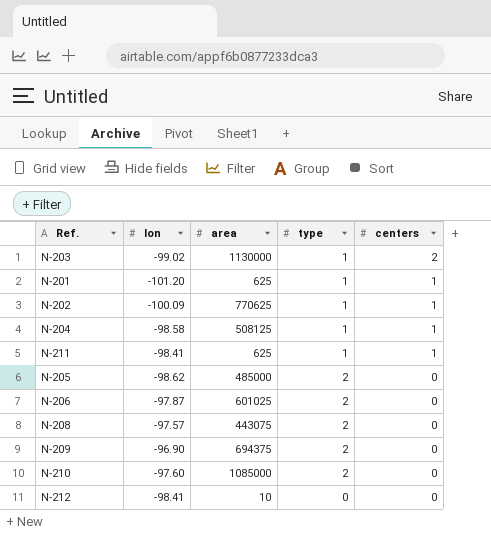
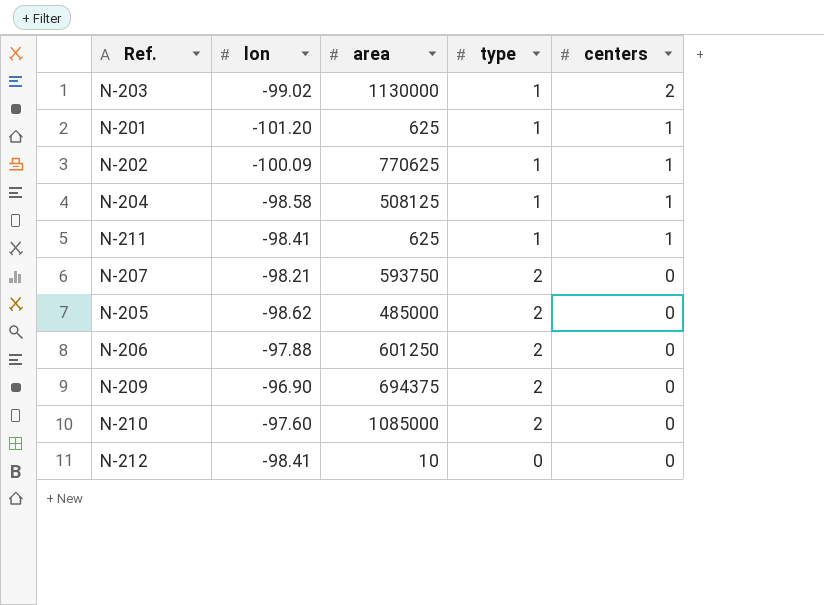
row N-208: -97.57 | 443075 | 2 | 0 -> none
row N-207: none -> -98.21 | 593750 | 2 | 0
N-206 | lon: -97.87 -> -97.88
N-206 | area: 601025 -> 601250

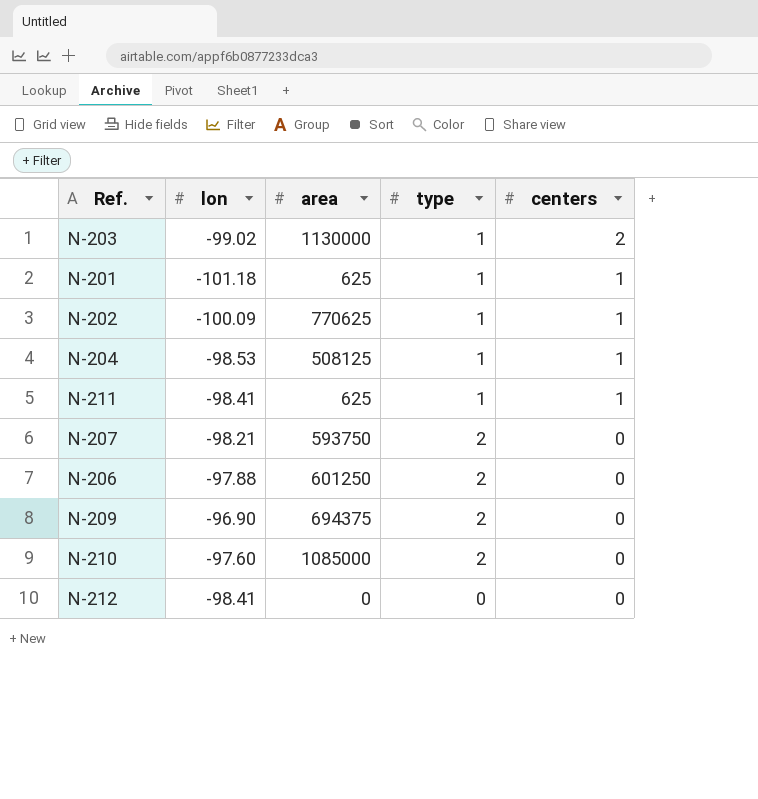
row N-205: -98.62 | 485000 | 2 | 0 -> none
N-201 | lon: -101.20 -> -101.18
N-204 | lon: -98.58 -> -98.53
N-212 | area: 10 -> 0

